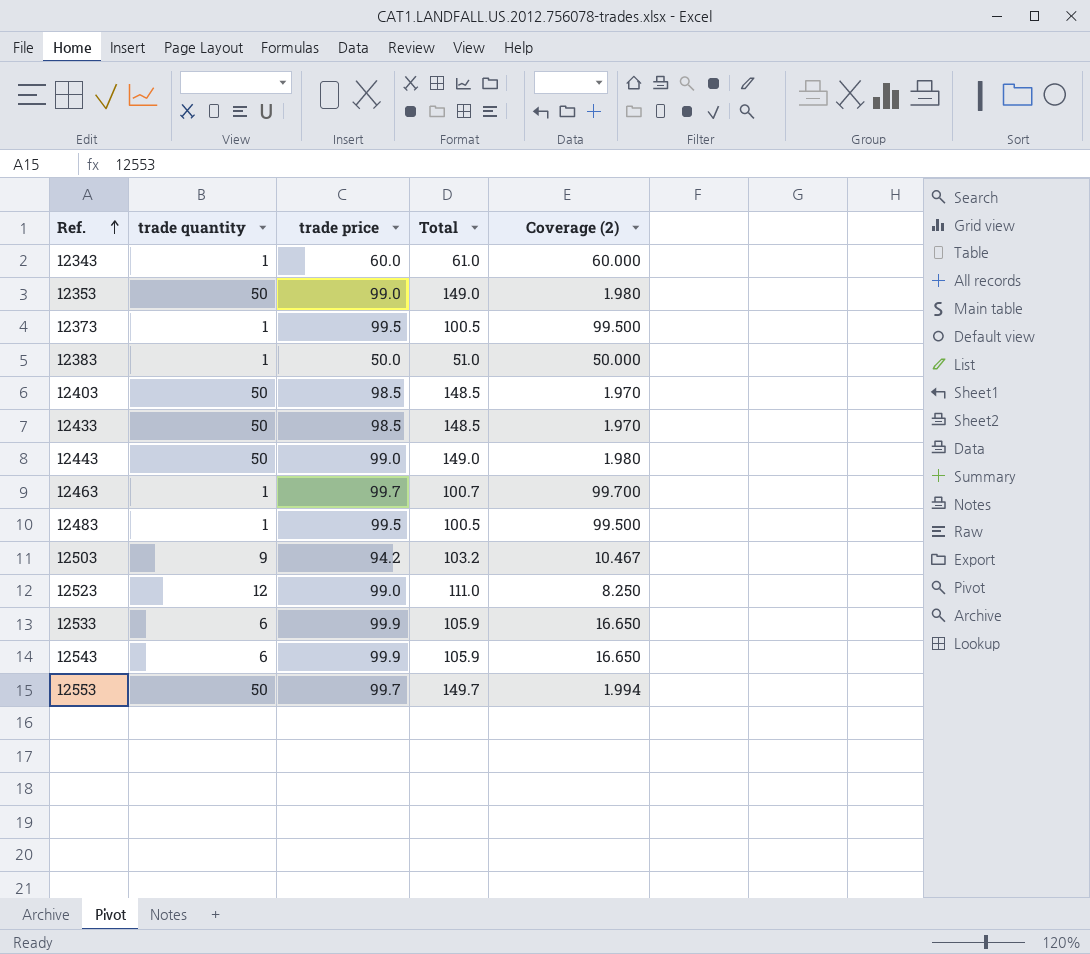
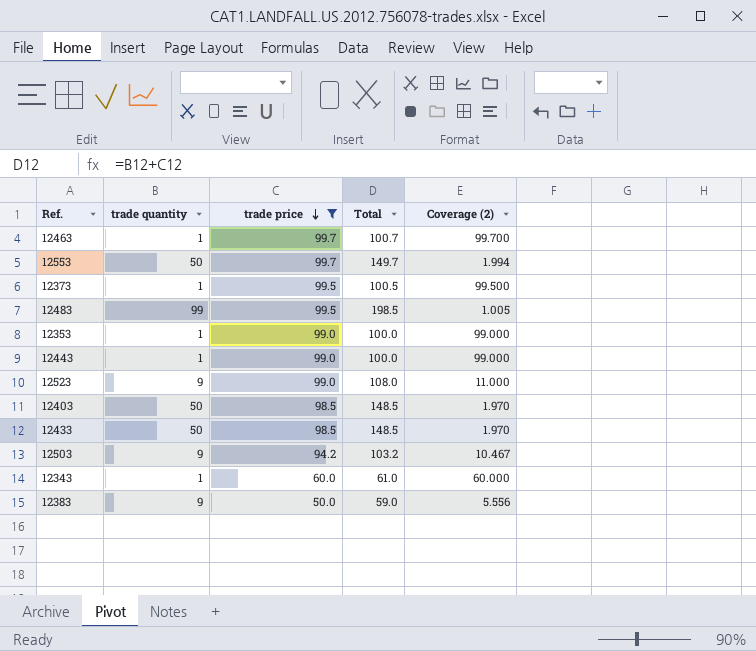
filter: none -> trade price != 99.9
row order: Ref. ascending -> trade price descending
12483 | trade quantity: 1 -> 99
12483 | Total: 100.5 -> 198.5
12483 | Coverage (2): 99.500 -> 1.005
12353 | trade quantity: 50 -> 1
12353 | Total: 149.0 -> 100.0
12353 | Coverage (2): 1.980 -> 99.000
12443 | trade quantity: 50 -> 1
12443 | Total: 149.0 -> 100.0
12443 | Coverage (2): 1.980 -> 99.000
12523 | trade quantity: 12 -> 9
12523 | Total: 111.0 -> 108.0
12523 | Coverage (2): 8.250 -> 11.000
12383 | trade quantity: 1 -> 9
12383 | Total: 51.0 -> 59.0
12383 | Coverage (2): 50.000 -> 5.556

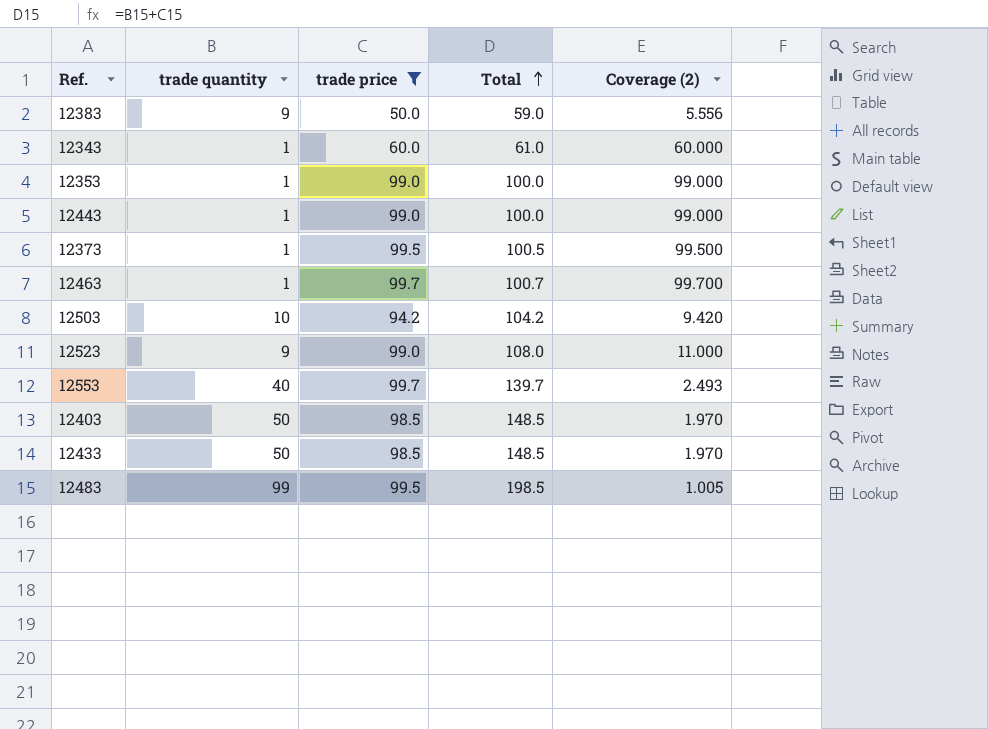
row order: trade price descending -> Total ascending
12503 | trade quantity: 9 -> 10
12503 | Total: 103.2 -> 104.2
12503 | Coverage (2): 10.467 -> 9.420
12553 | trade quantity: 50 -> 40
12553 | Total: 149.7 -> 139.7
12553 | Coverage (2): 1.994 -> 2.493

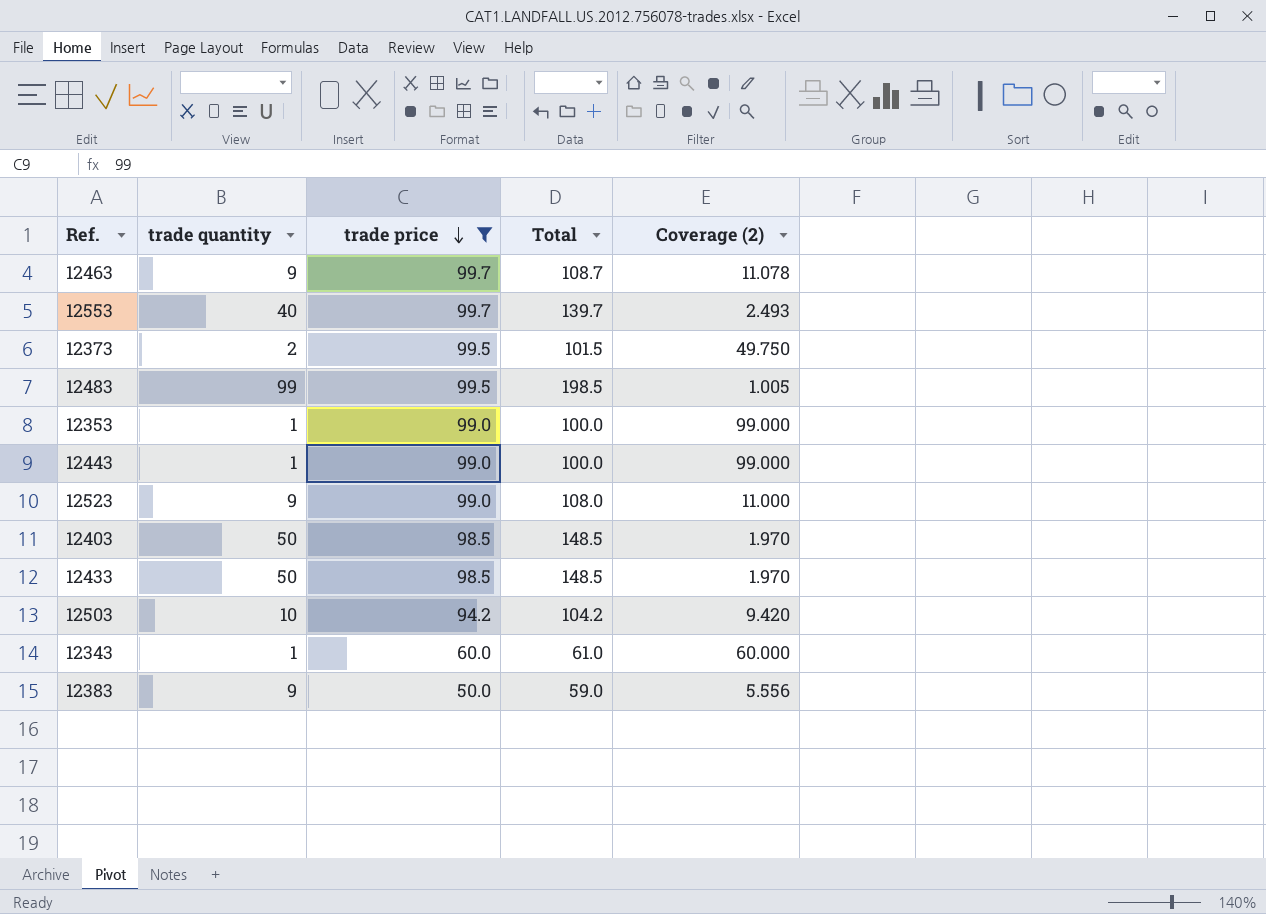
row order: Total ascending -> trade price descending
12463 | trade quantity: 1 -> 9
12463 | Total: 100.7 -> 108.7
12463 | Coverage (2): 99.700 -> 11.078
12373 | trade quantity: 1 -> 2
12373 | Total: 100.5 -> 101.5
12373 | Coverage (2): 99.500 -> 49.750

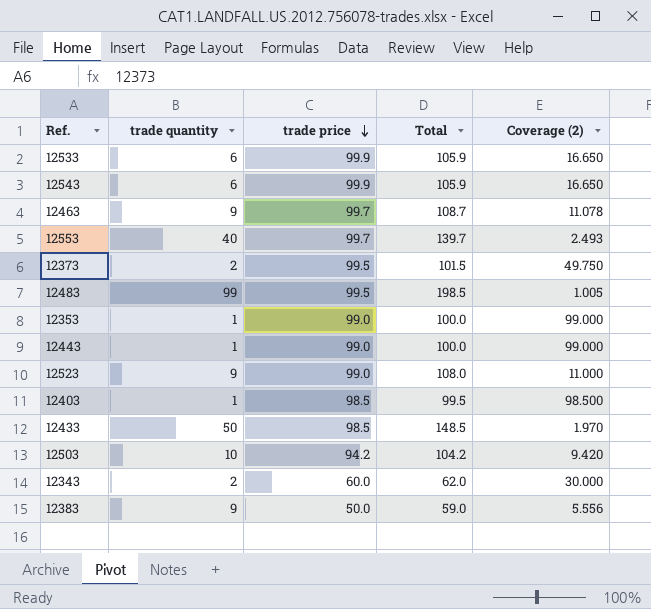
filter: trade price != 99.9 -> none
12403 | trade quantity: 50 -> 1
12403 | Total: 148.5 -> 99.5
12403 | Coverage (2): 1.970 -> 98.500
12343 | trade quantity: 1 -> 2
12343 | Total: 61.0 -> 62.0
12343 | Coverage (2): 60.000 -> 30.000

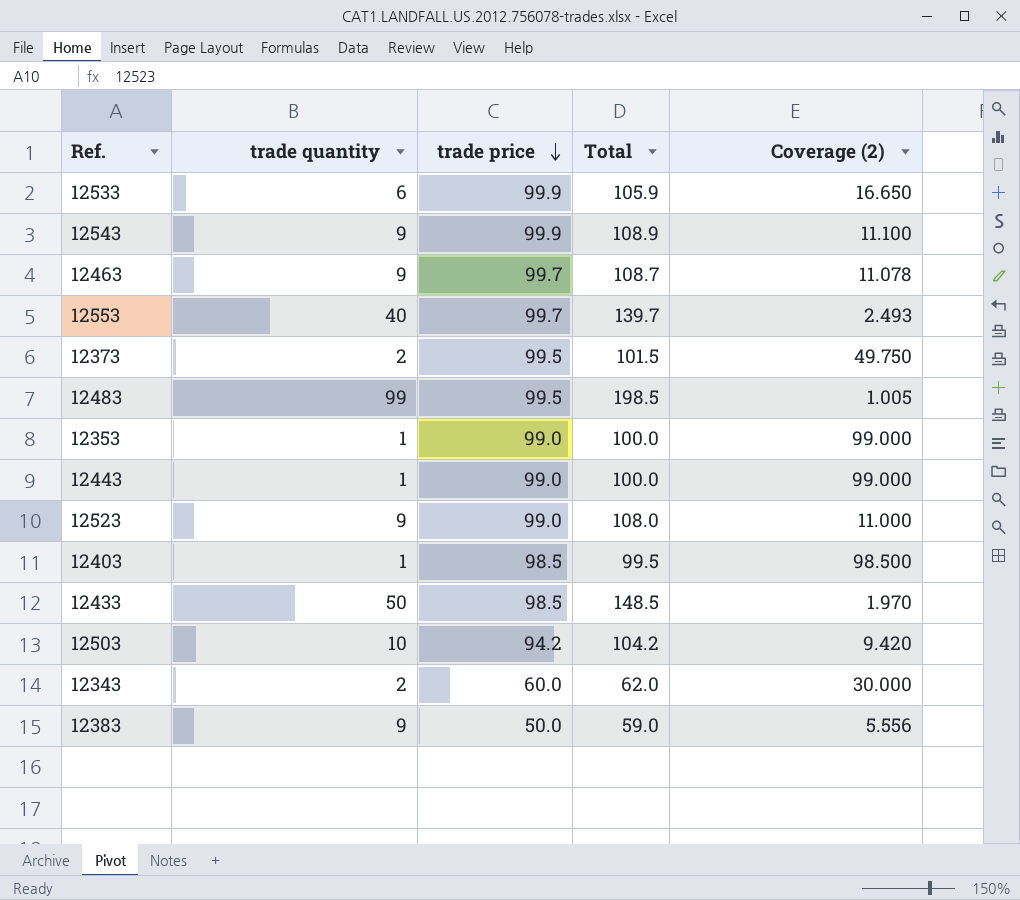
12543 | trade quantity: 6 -> 9
12543 | Total: 105.9 -> 108.9
12543 | Coverage (2): 16.650 -> 11.100

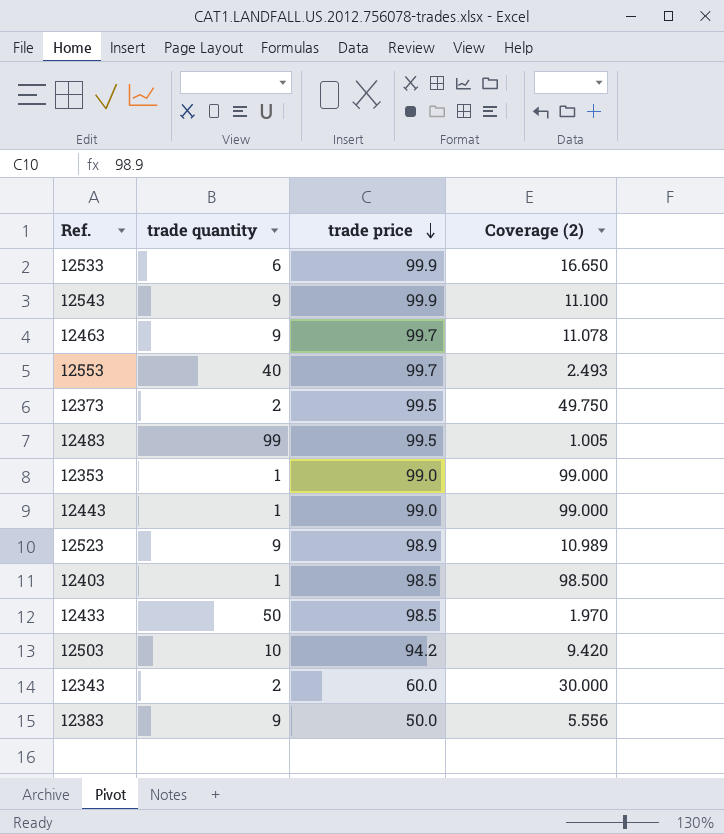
column Total | formula: [trade quantity] + [trade price] -> none
12523 | trade price: 99.0 -> 98.9
12523 | Coverage (2): 11.000 -> 10.989

